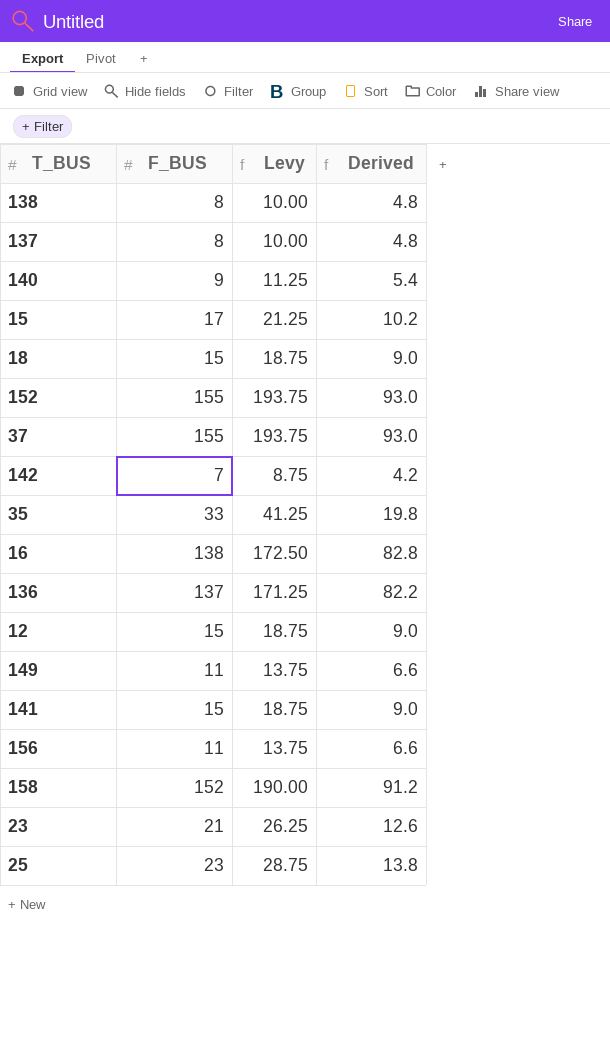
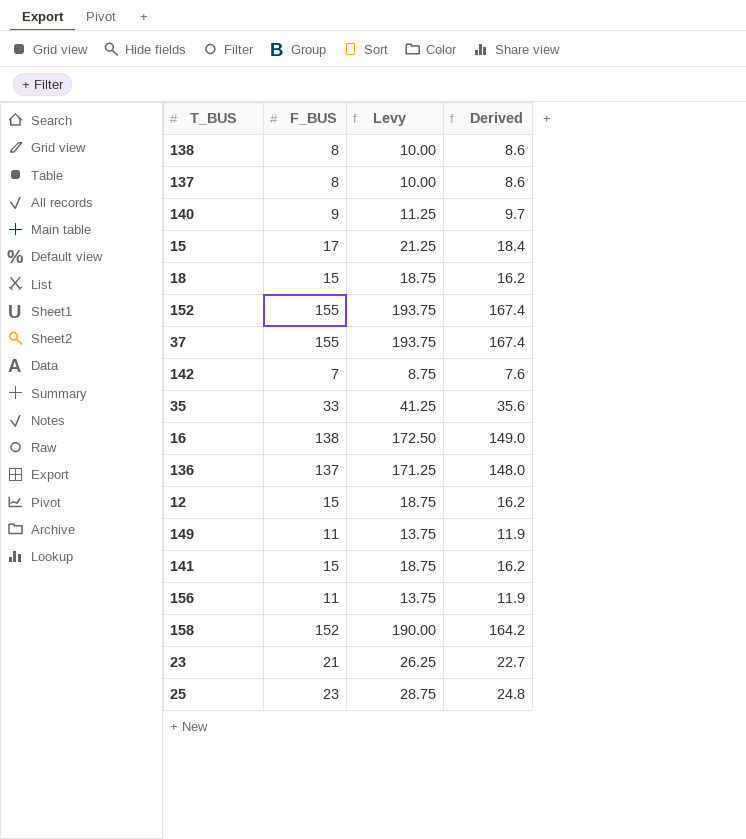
column Derived | formula: [F_BUS] * 0.6 -> [F_BUS] * 1.08

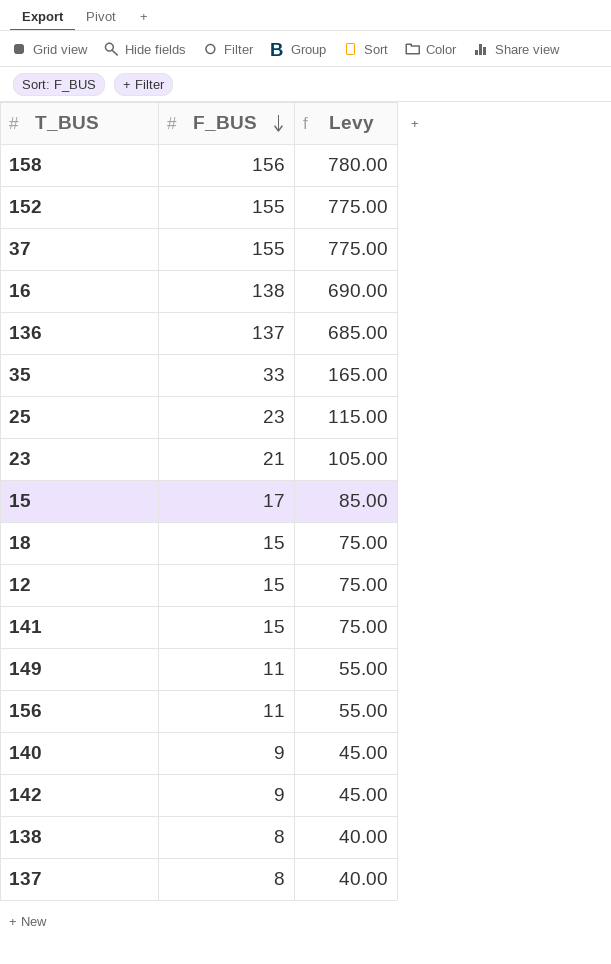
row order: none -> F_BUS descending
column Derived | formula: [F_BUS] * 1.08 -> none
column Levy | formula: [F_BUS] * 1.25 -> [F_BUS] * 5
158 | F_BUS: 152 -> 156
142 | F_BUS: 7 -> 9

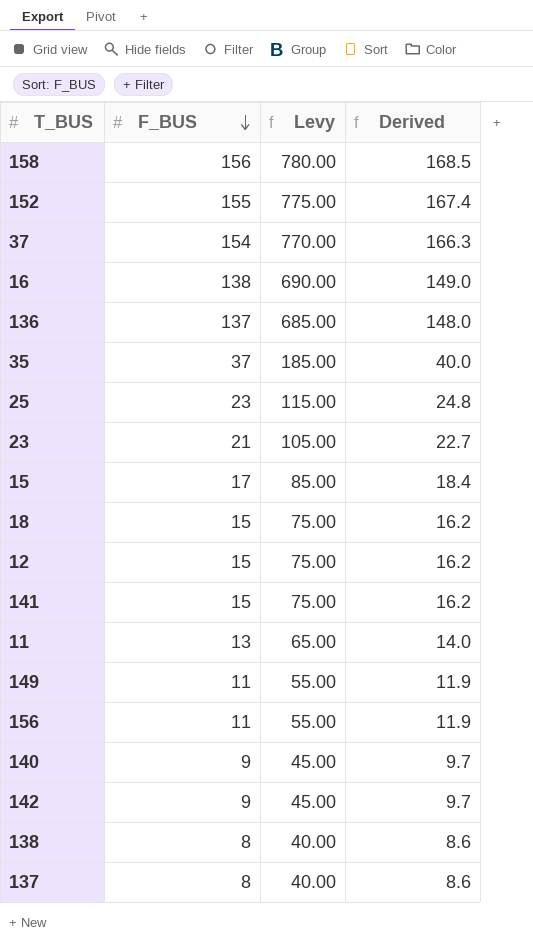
column Derived | formula: none -> [F_BUS] * 1.08
37 | F_BUS: 155 -> 154
37 | Levy: 775.00 -> 770.00
35 | F_BUS: 33 -> 37
35 | Levy: 165.00 -> 185.00
row 11: none -> 13 | 65.00 | 14.0

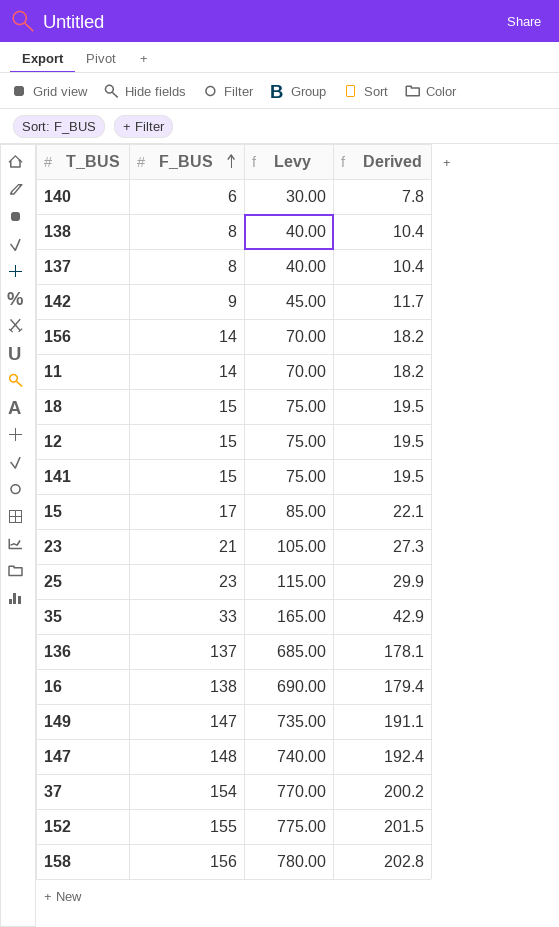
row order: F_BUS descending -> F_BUS ascending
column Derived | formula: [F_BUS] * 1.08 -> [F_BUS] * 1.3
140 | F_BUS: 9 -> 6
140 | Levy: 45.00 -> 30.00
156 | F_BUS: 11 -> 14
156 | Levy: 55.00 -> 70.00
11 | F_BUS: 13 -> 14
11 | Levy: 65.00 -> 70.00
35 | F_BUS: 37 -> 33
35 | Levy: 185.00 -> 165.00
149 | F_BUS: 11 -> 147
149 | Levy: 55.00 -> 735.00
row 147: none -> 148 | 740.00 | 192.4

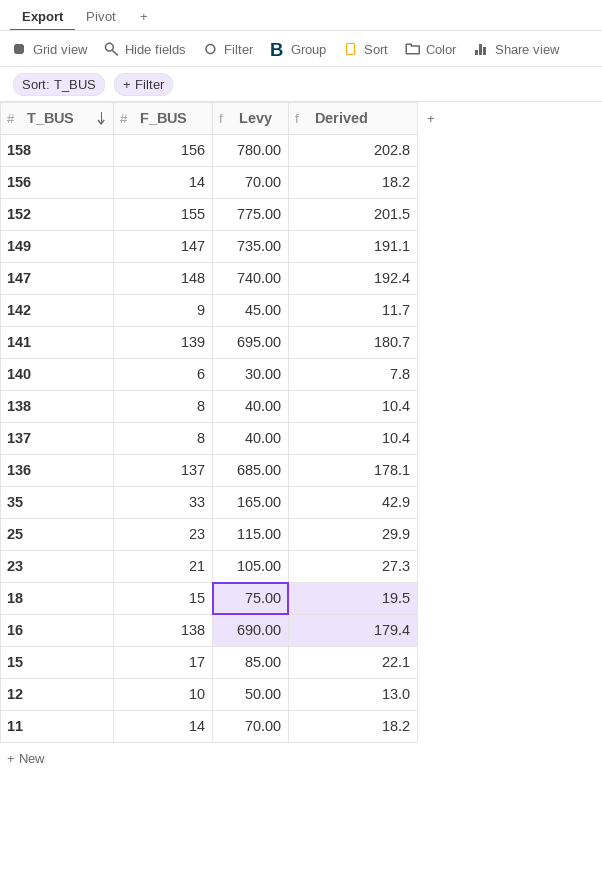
row order: F_BUS ascending -> T_BUS descending
row 37: 154 | 770.00 | 200.2 -> none
141 | F_BUS: 15 -> 139
141 | Levy: 75.00 -> 695.00
141 | Derived: 19.5 -> 180.7
12 | F_BUS: 15 -> 10
12 | Levy: 75.00 -> 50.00
12 | Derived: 19.5 -> 13.0

